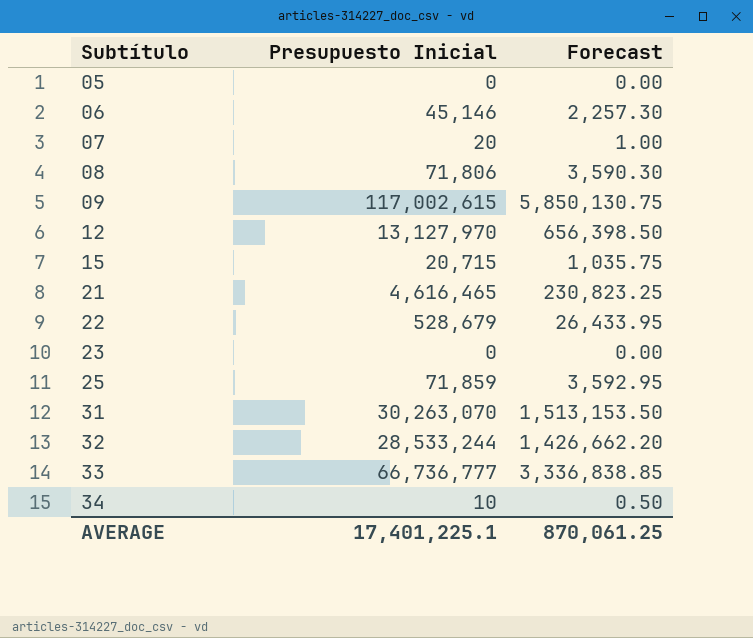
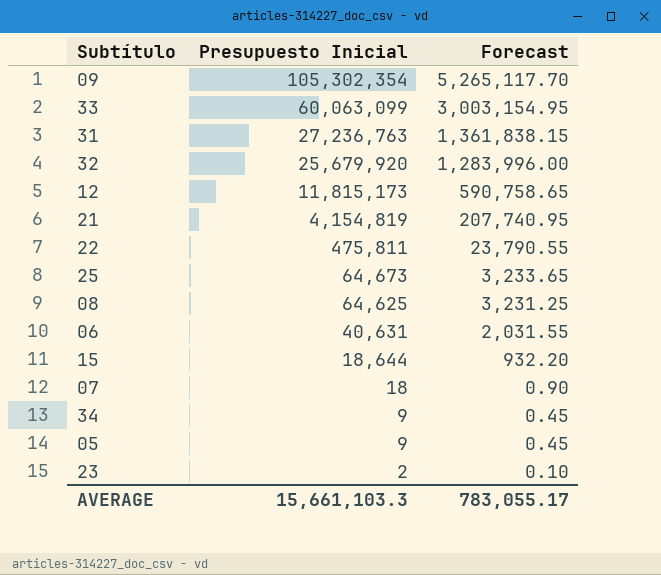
row order: Subtítulo ascending -> Presupuesto Inicial descending
09 | Presupuesto Inicial: 117,002,615 -> 105,302,354
09 | Forecast: 5,850,130.75 -> 5,265,117.70
33 | Presupuesto Inicial: 66,736,777 -> 60,063,099
33 | Forecast: 3,336,838.85 -> 3,003,154.95
31 | Presupuesto Inicial: 30,263,070 -> 27,236,763
31 | Forecast: 1,513,153.50 -> 1,361,838.15
32 | Presupuesto Inicial: 28,533,244 -> 25,679,920
32 | Forecast: 1,426,662.20 -> 1,283,996.00
12 | Presupuesto Inicial: 13,127,970 -> 11,815,173
12 | Forecast: 656,398.50 -> 590,758.65
21 | Presupuesto Inicial: 4,616,465 -> 4,154,819
21 | Forecast: 230,823.25 -> 207,740.95
22 | Presupuesto Inicial: 528,679 -> 475,811
22 | Forecast: 26,433.95 -> 23,790.55
25 | Presupuesto Inicial: 71,859 -> 64,673
25 | Forecast: 3,592.95 -> 3,233.65
08 | Presupuesto Inicial: 71,806 -> 64,625
08 | Forecast: 3,590.30 -> 3,231.25
06 | Presupuesto Inicial: 45,146 -> 40,631
06 | Forecast: 2,257.30 -> 2,031.55
15 | Presupuesto Inicial: 20,715 -> 18,644
15 | Forecast: 1,035.75 -> 932.20
07 | Presupuesto Inicial: 20 -> 18
07 | Forecast: 1.00 -> 0.90
34 | Presupuesto Inicial: 10 -> 9
34 | Forecast: 0.50 -> 0.45
05 | Presupuesto Inicial: 0 -> 9
05 | Forecast: 0.00 -> 0.45
23 | Presupuesto Inicial: 0 -> 2
23 | Forecast: 0.00 -> 0.10
AVERAGE | Presupuesto Inicial: 17,401,225.1 -> 15,661,103.3
AVERAGE | Forecast: 870,061.25 -> 783,055.17

